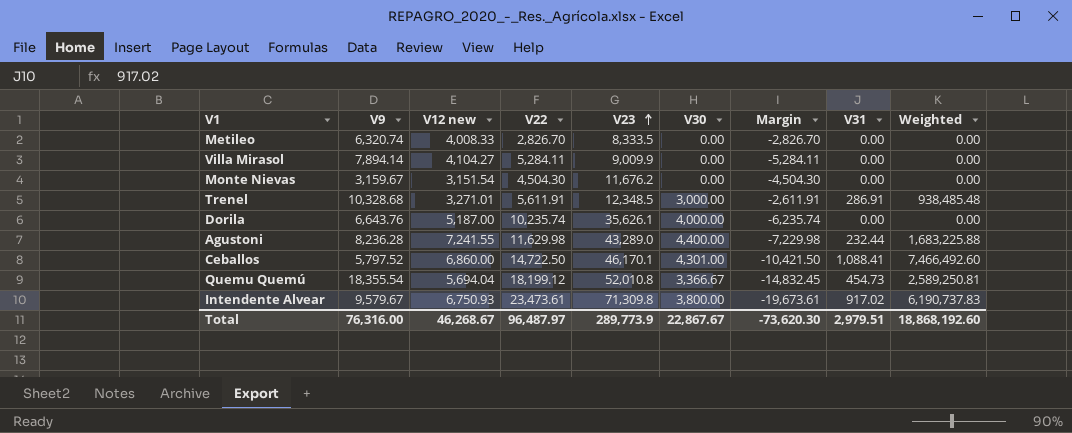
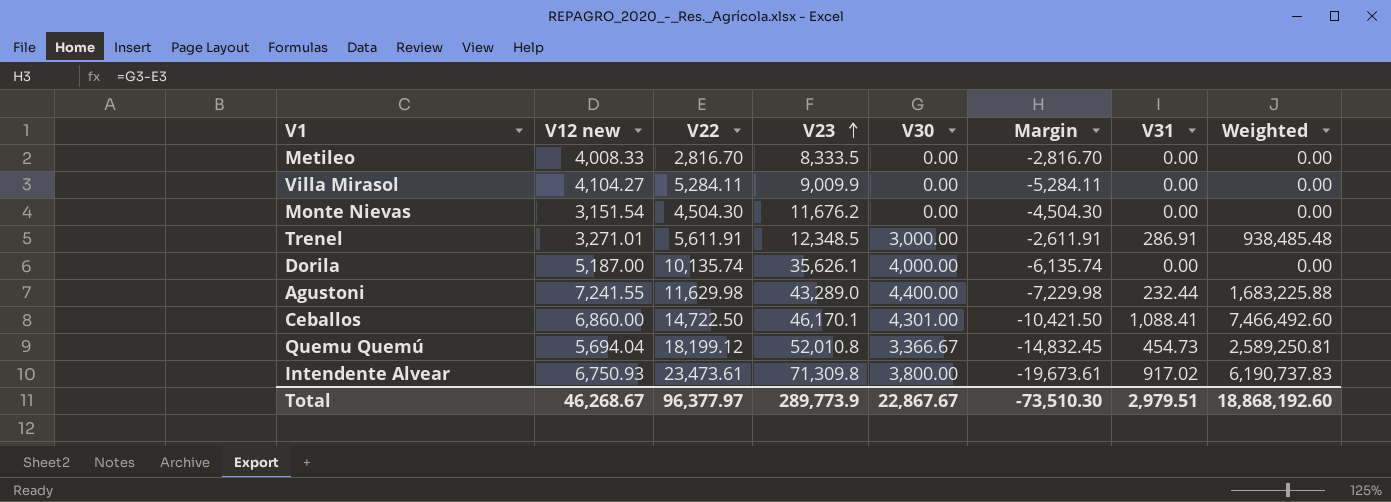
column V9 | position: 2 -> none
Metileo | V22: 2,826.70 -> 2,816.70
Metileo | Margin: -2,826.70 -> -2,816.70
Dorila | V22: 10,235.74 -> 10,135.74
Dorila | Margin: -6,235.74 -> -6,135.74
Total | V22: 96,487.97 -> 96,377.97
Total | Margin: -73,620.30 -> -73,510.30

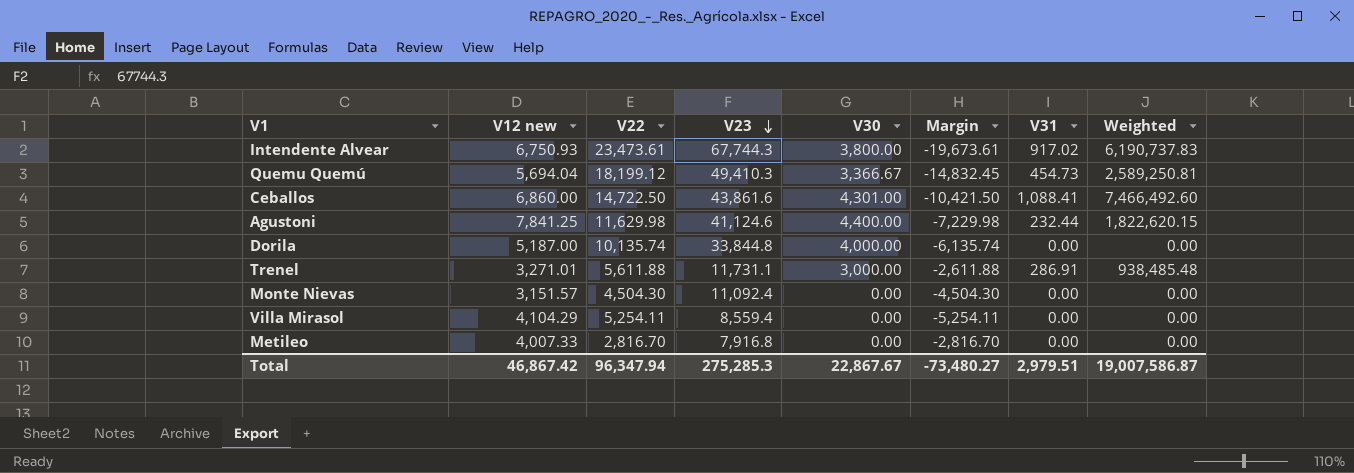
row order: V23 ascending -> V23 descending
Intendente Alvear | V23: 71,309.8 -> 67,744.3
Quemu Quemú | V23: 52,010.8 -> 49,410.3
Ceballos | V23: 46,170.1 -> 43,861.6
Agustoni | V12 new: 7,241.55 -> 7,841.25
Agustoni | V23: 43,289.0 -> 41,124.6
Agustoni | Weighted: 1,683,225.88 -> 1,822,620.15
Dorila | V23: 35,626.1 -> 33,844.8
Trenel | V22: 5,611.91 -> 5,611.88
Trenel | V23: 12,348.5 -> 11,731.1
Trenel | Margin: -2,611.91 -> -2,611.88
Monte Nievas | V12 new: 3,151.54 -> 3,151.57
Monte Nievas | V23: 11,676.2 -> 11,092.4
Villa Mirasol | V12 new: 4,104.27 -> 4,104.29
Villa Mirasol | V22: 5,284.11 -> 5,254.11
Villa Mirasol | V23: 9,009.9 -> 8,559.4
Villa Mirasol | Margin: -5,284.11 -> -5,254.11
Metileo | V12 new: 4,008.33 -> 4,007.33
Metileo | V23: 8,333.5 -> 7,916.8
Total | V12 new: 46,268.67 -> 46,867.42
Total | V22: 96,377.97 -> 96,347.94
Total | V23: 289,773.9 -> 275,285.3
Total | Margin: -73,510.30 -> -73,480.27
Total | Weighted: 18,868,192.60 -> 19,007,586.87

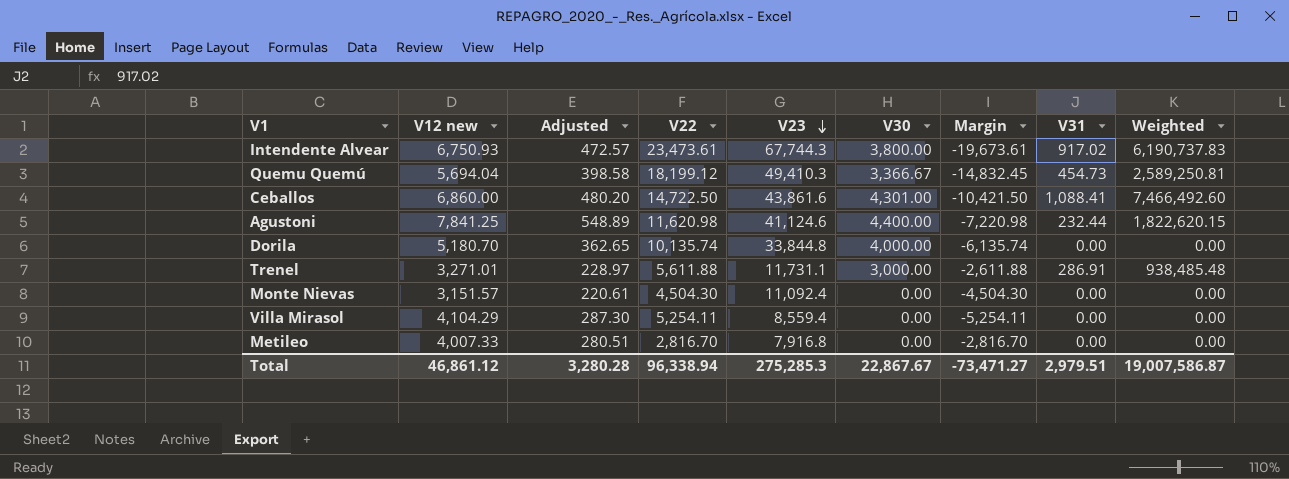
column Adjusted | formula: none -> [V12 new] * 0.07
Agustoni | V22: 11,629.98 -> 11,620.98
Agustoni | Margin: -7,229.98 -> -7,220.98
Dorila | V12 new: 5,187.00 -> 5,180.70
Total | V12 new: 46,867.42 -> 46,861.12
Total | V22: 96,347.94 -> 96,338.94
Total | Margin: -73,480.27 -> -73,471.27

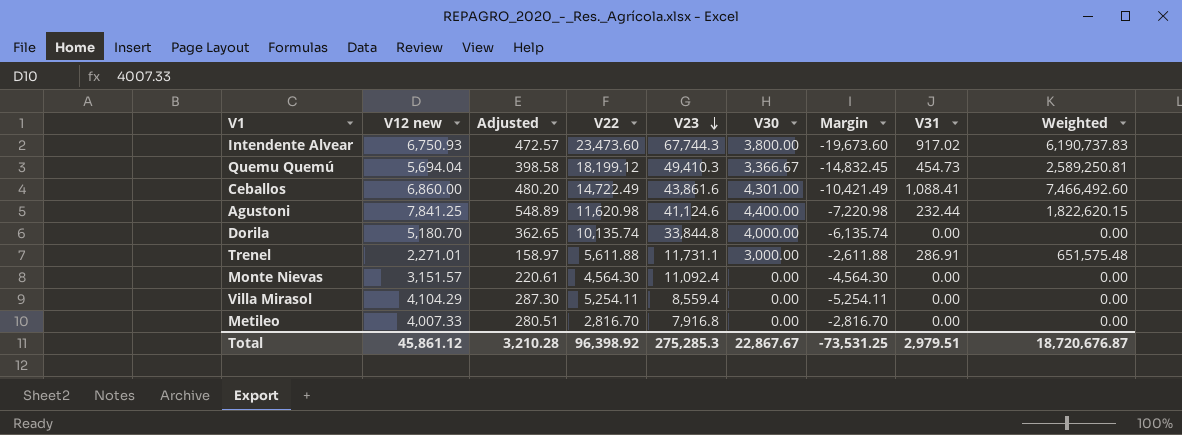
Intendente Alvear | V22: 23,473.61 -> 23,473.60
Intendente Alvear | Margin: -19,673.61 -> -19,673.60
Ceballos | V22: 14,722.50 -> 14,722.49
Ceballos | Margin: -10,421.50 -> -10,421.49
Trenel | V12 new: 3,271.01 -> 2,271.01
Trenel | Adjusted: 228.97 -> 158.97
Trenel | Weighted: 938,485.48 -> 651,575.48
Monte Nievas | V22: 4,504.30 -> 4,564.30
Monte Nievas | Margin: -4,504.30 -> -4,564.30
Total | V12 new: 46,861.12 -> 45,861.12
Total | Adjusted: 3,280.28 -> 3,210.28
Total | V22: 96,338.94 -> 96,398.92
Total | Margin: -73,471.27 -> -73,531.25
Total | Weighted: 19,007,586.87 -> 18,720,676.87

